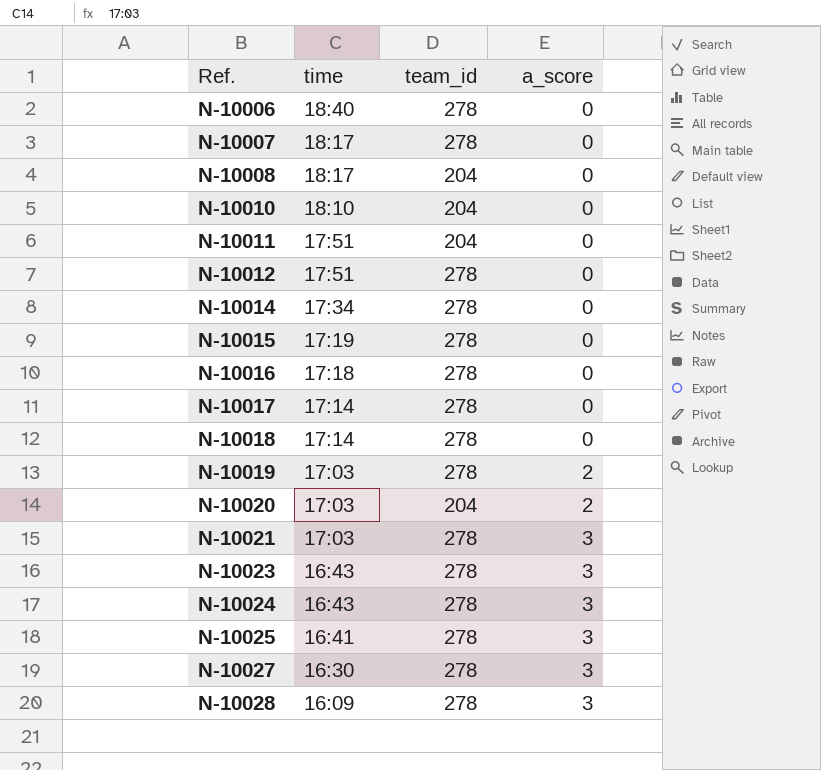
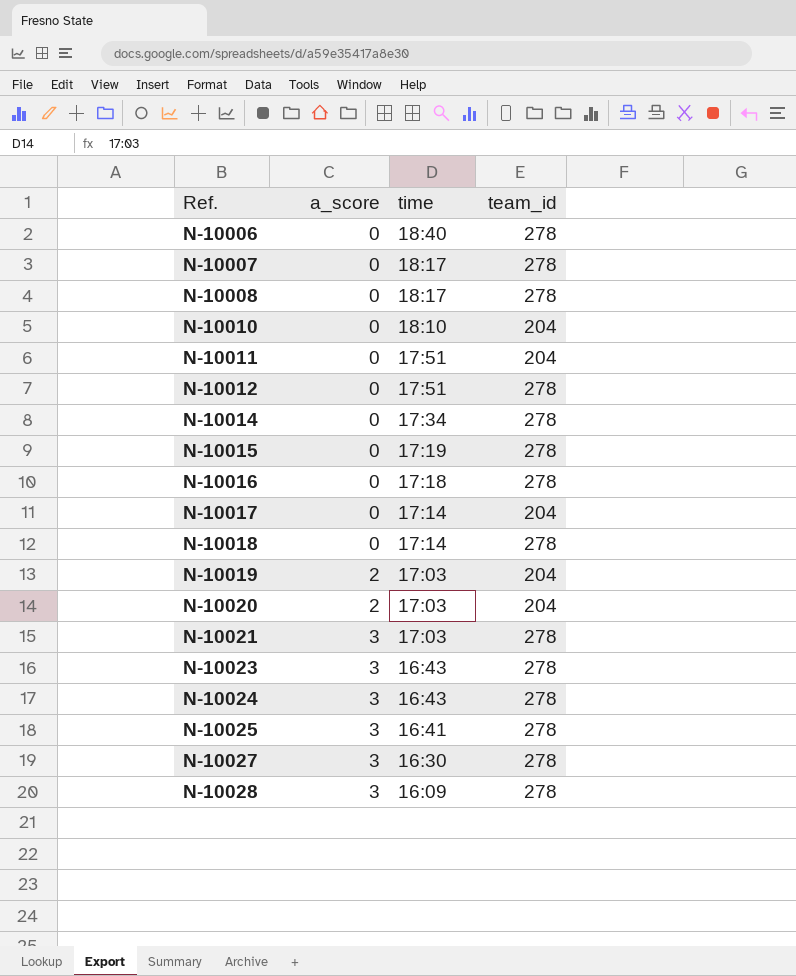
column a_score | position: 4 -> 2
N-10008 | team_id: 204 -> 278
N-10017 | team_id: 278 -> 204
N-10019 | team_id: 278 -> 204

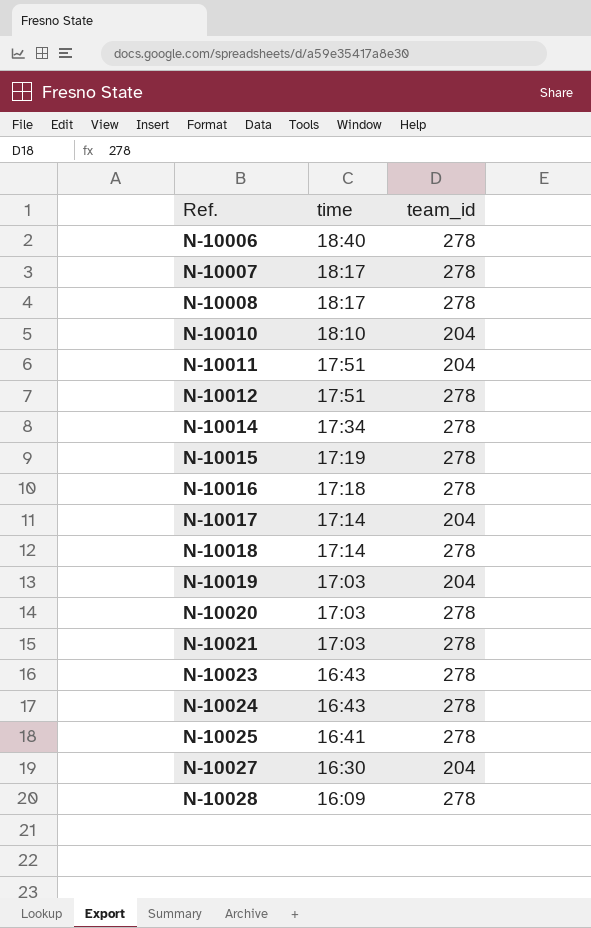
column a_score | position: 2 -> none
N-10020 | team_id: 204 -> 278
N-10027 | team_id: 278 -> 204

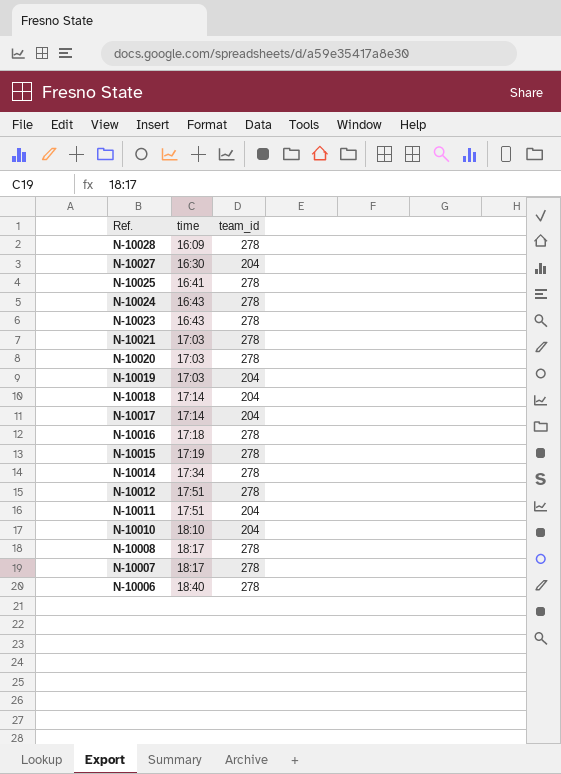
row order: Ref. ascending -> Ref. descending
N-10018 | team_id: 278 -> 204

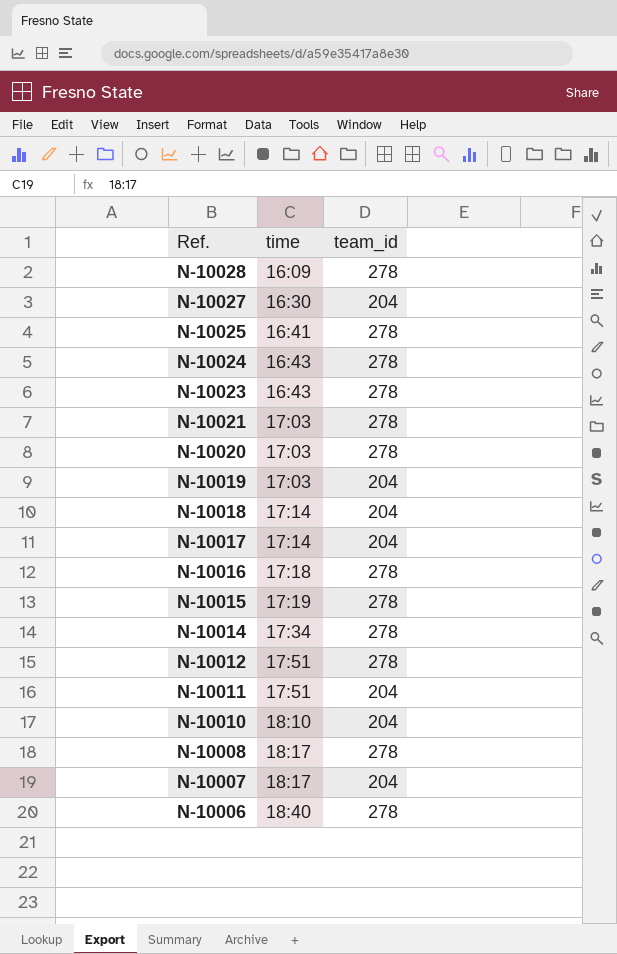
N-10007 | team_id: 278 -> 204

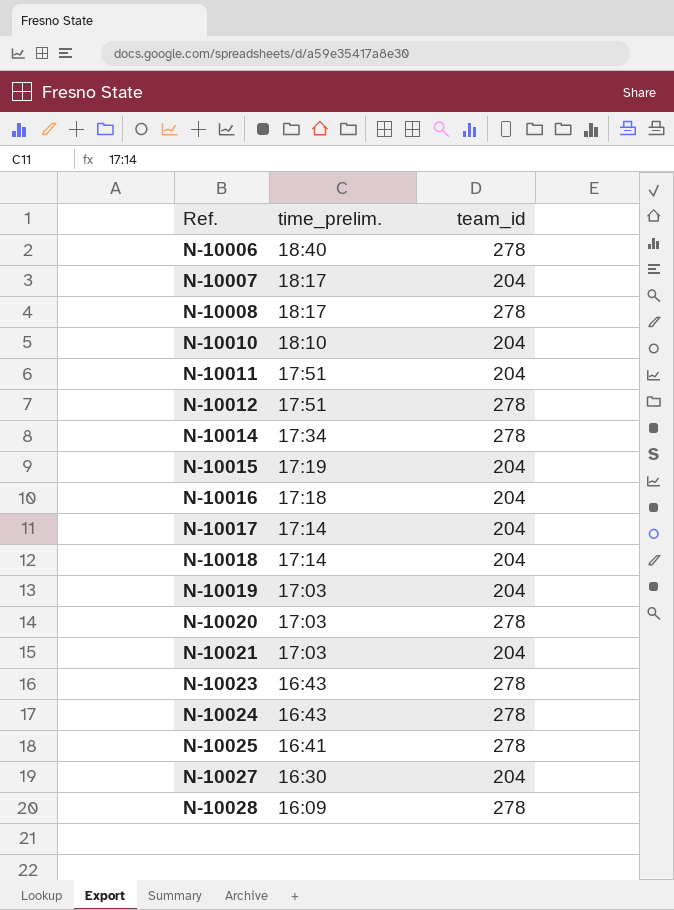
row order: Ref. descending -> Ref. ascending
column name: time -> time_prelim.
N-10015 | team_id: 278 -> 204
N-10016 | team_id: 278 -> 204
N-10021 | team_id: 278 -> 204

